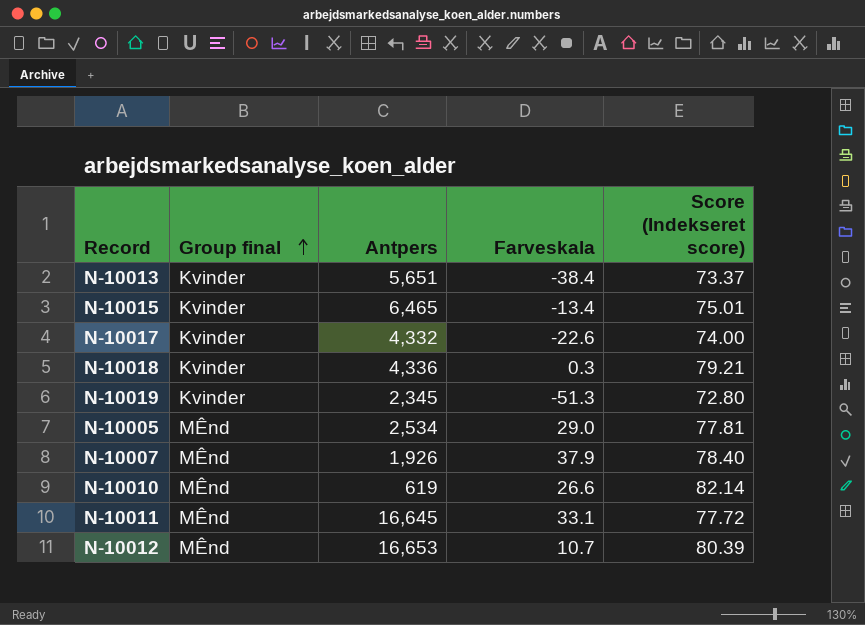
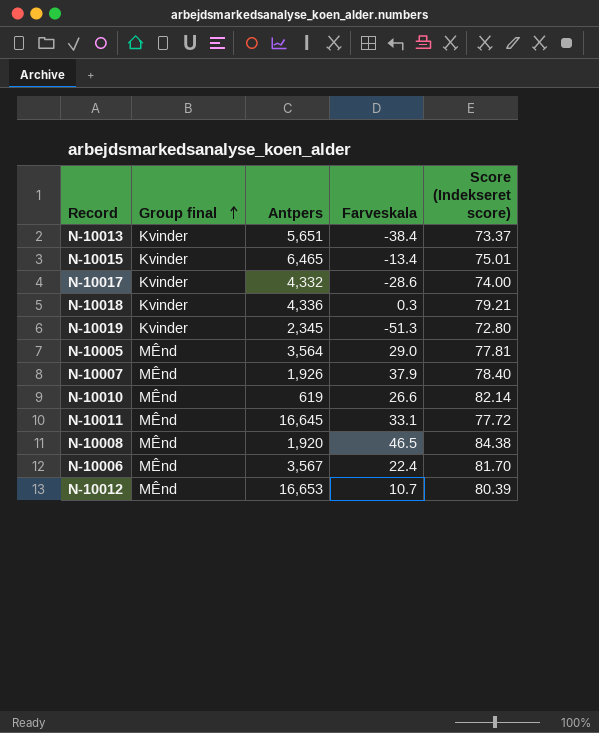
N-10017 | Farveskala: -22.6 -> -28.6
N-10005 | Antpers: 2,534 -> 3,564
row N-10008: none -> MÊnd | 1,920 | 46.5 | 84.38
row N-10006: none -> MÊnd | 3,567 | 22.4 | 81.70

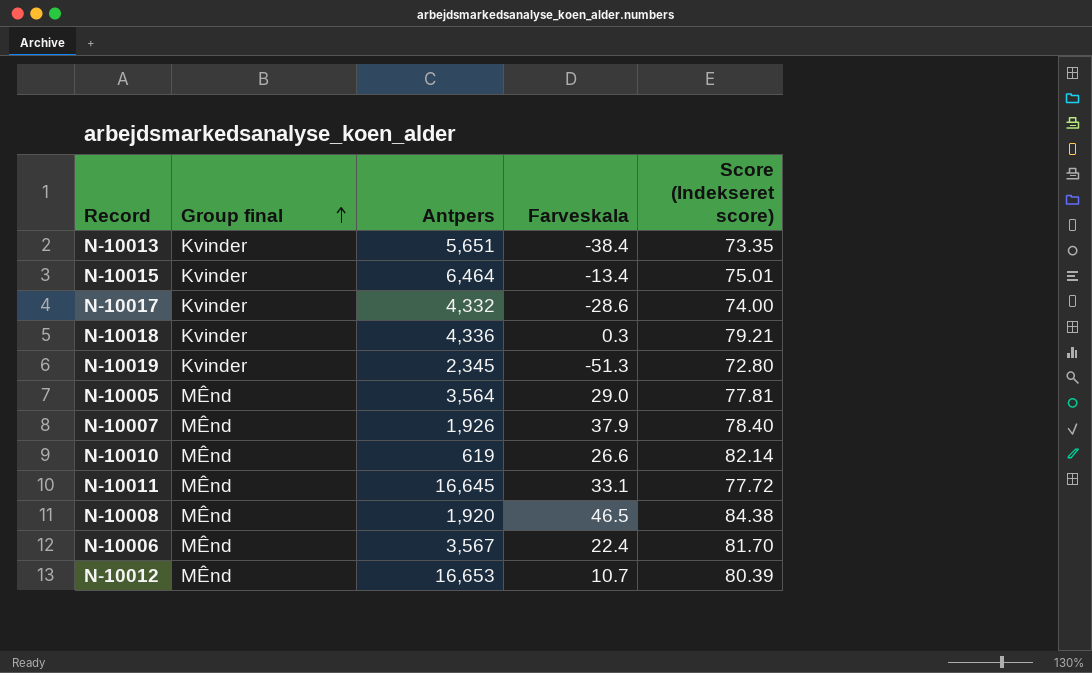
N-10013 | Score (Indekseret score): 73.37 -> 73.35
N-10015 | Antpers: 6,465 -> 6,464

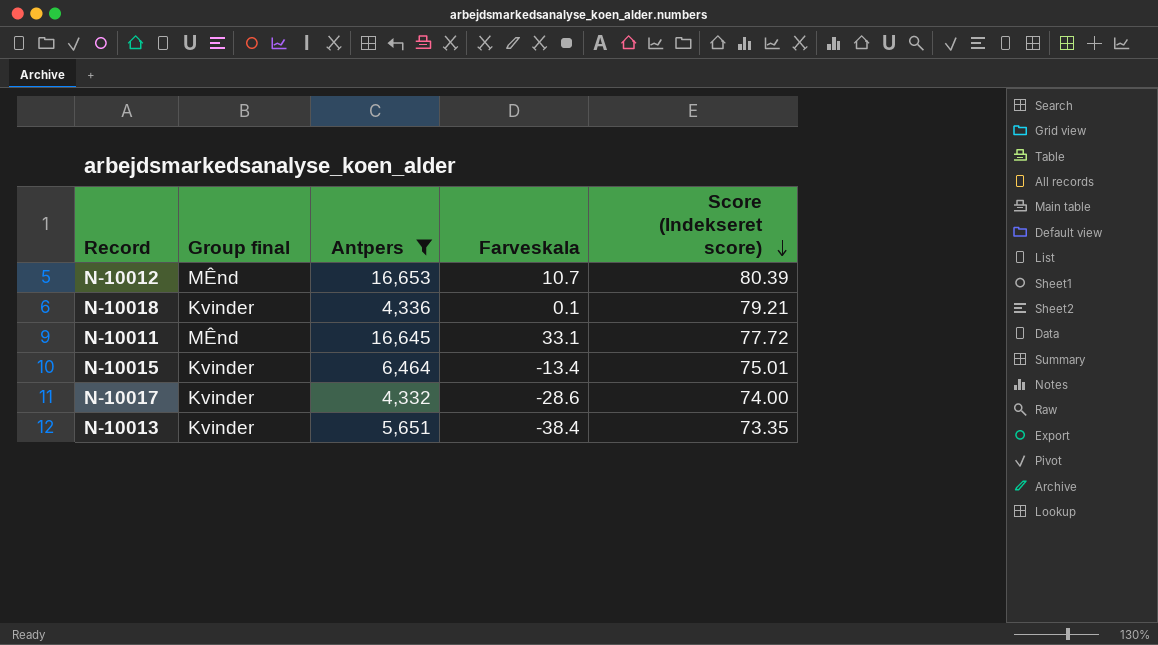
filter: none -> Antpers >= 4,332
row order: Group final ascending -> Score (Indekseret score) descending
N-10018 | Farveskala: 0.3 -> 0.1

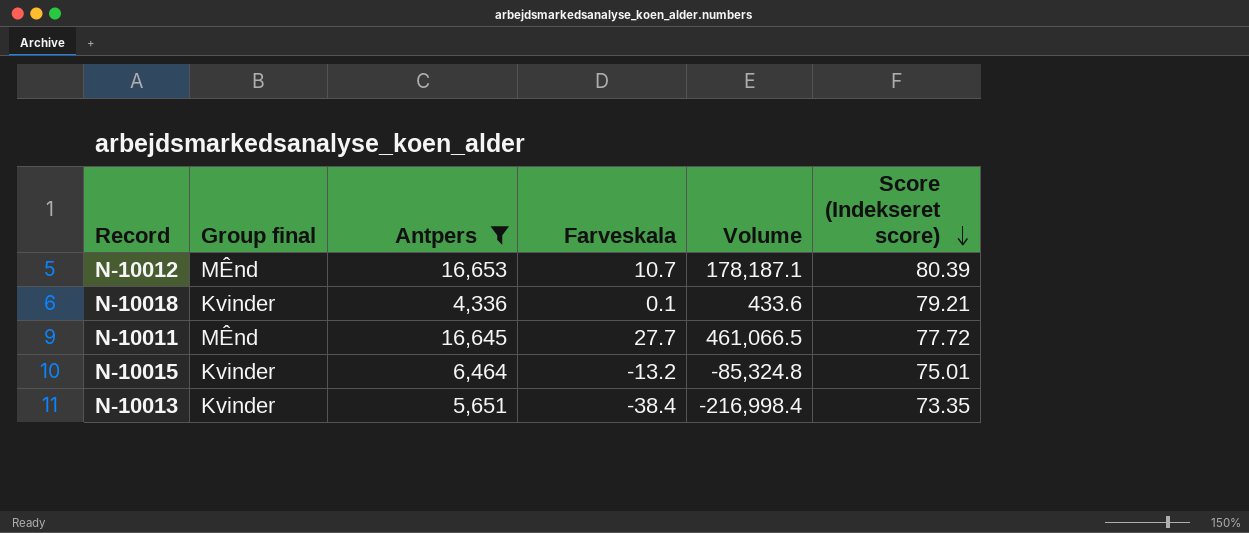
column Volume | formula: none -> [Antpers] * [Farveskala]
row N-10017: Kvinder | 4,332 | -28.6 | 74.00 -> none
N-10011 | Farveskala: 33.1 -> 27.7
N-10015 | Farveskala: -13.4 -> -13.2

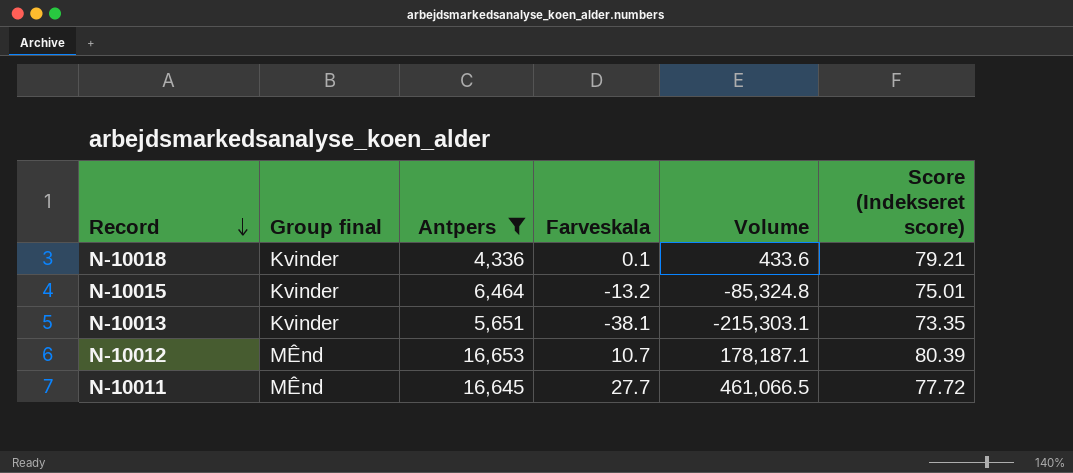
row order: Score (Indekseret score) descending -> Record descending
N-10013 | Farveskala: -38.4 -> -38.1
N-10013 | Volume: -216,998.4 -> -215,303.1

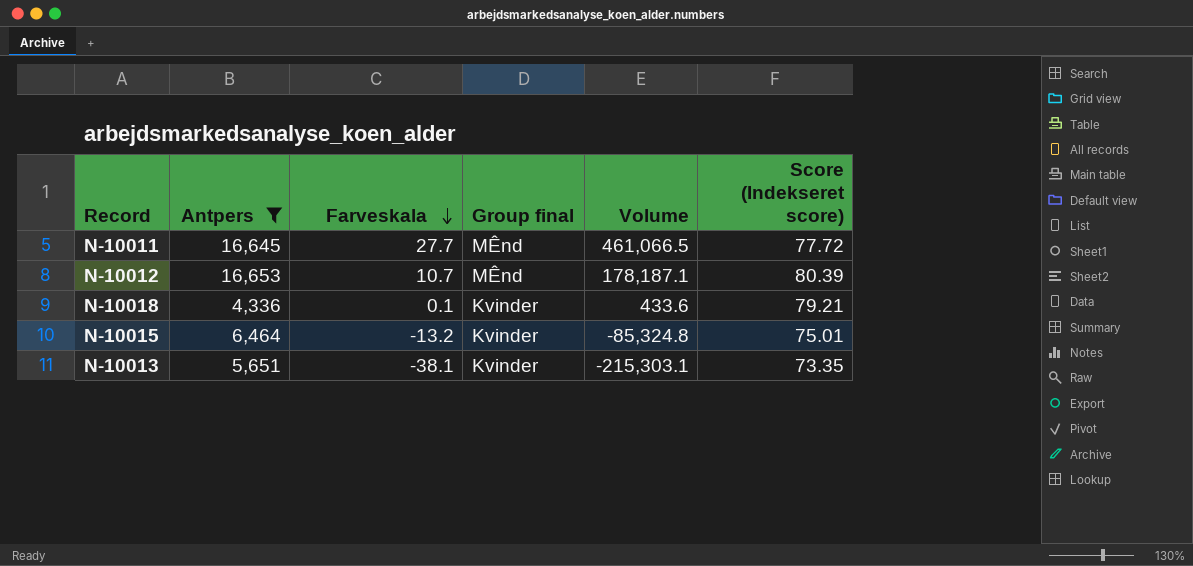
row order: Record descending -> Farveskala descending
column Group final | position: 2 -> 4

